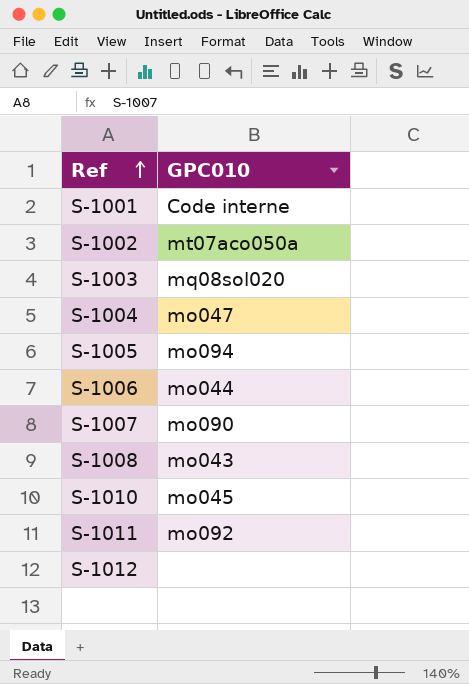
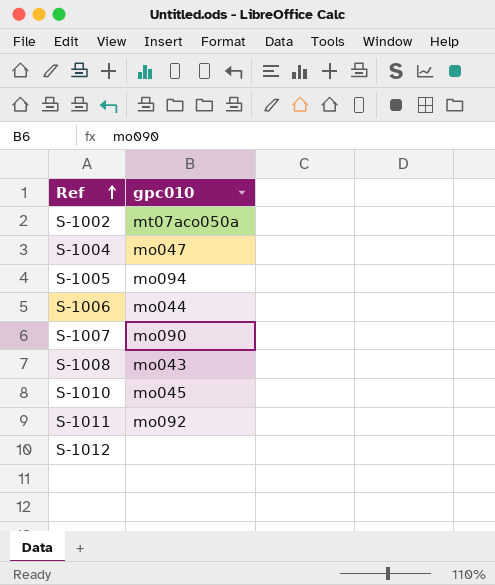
column name: GPC010 -> gpc010
row S-1001: Code interne -> none
row S-1003: mq08sol020 -> none

